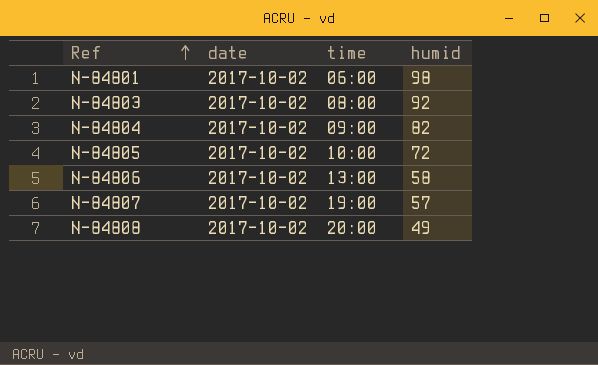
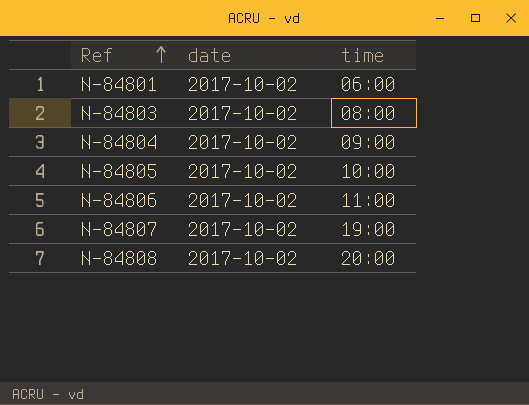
column humid | position: 4 -> none
N-84806 | time: 13:00 -> 11:00

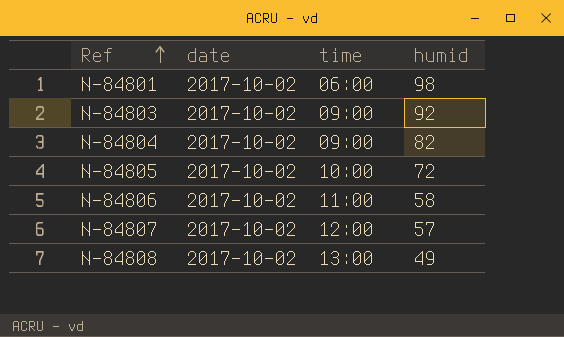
column humid | position: none -> 4
N-84803 | time: 08:00 -> 09:00
N-84807 | time: 19:00 -> 12:00
N-84808 | time: 20:00 -> 13:00

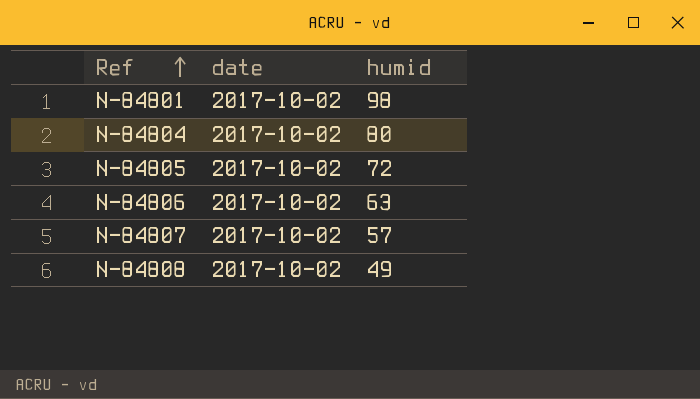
column time | position: 3 -> none
row N-84803: 2017-10-02 | 09:00 | 92 -> none
N-84804 | humid: 82 -> 80
N-84806 | humid: 58 -> 63

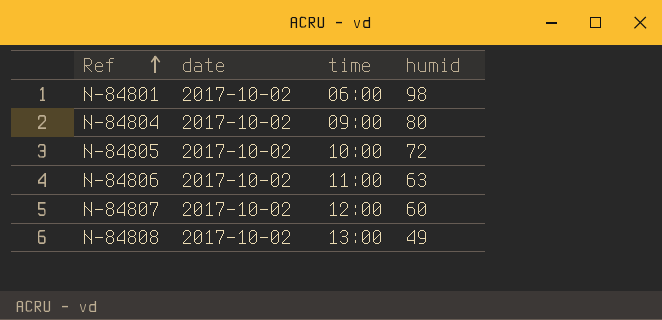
column time | position: none -> 3
N-84807 | humid: 57 -> 60

